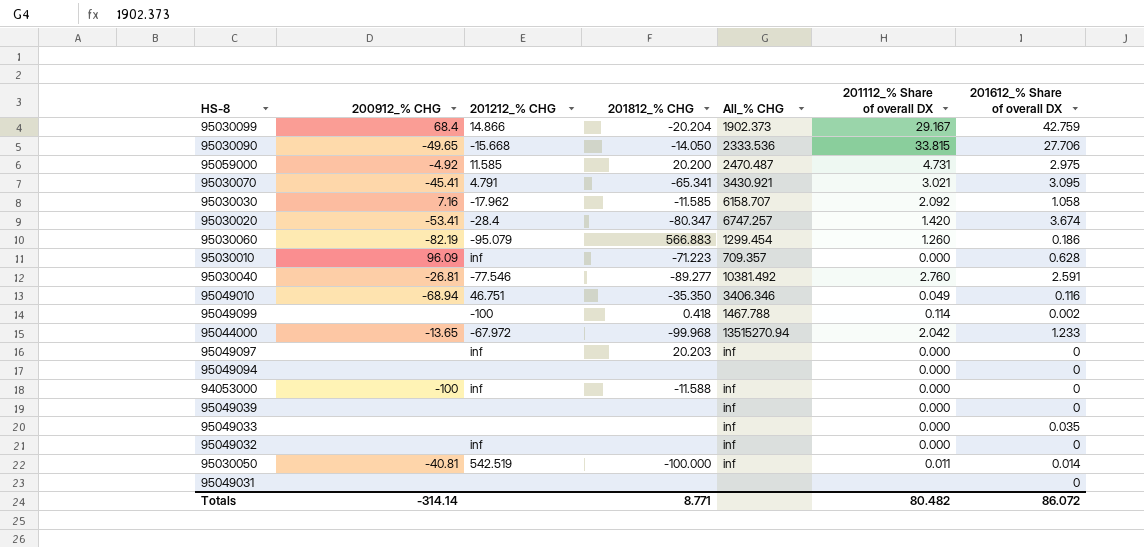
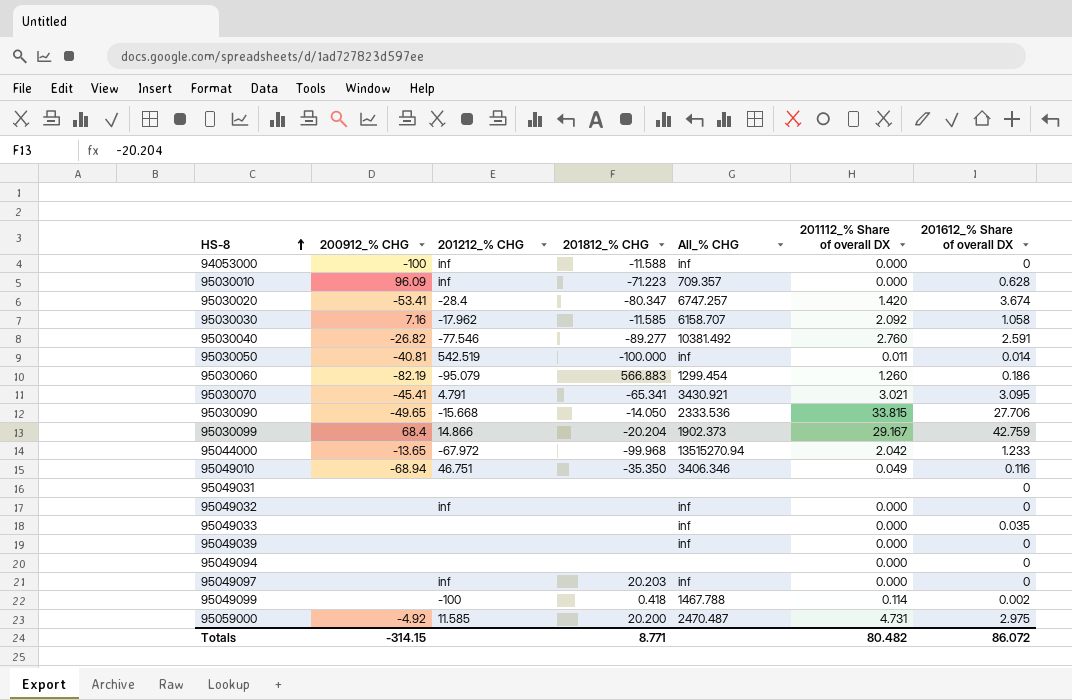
row order: none -> HS-8 ascending
95030040 | 200912_% CHG: -26.81 -> -26.82
Totals | 200912_% CHG: -314.14 -> -314.15

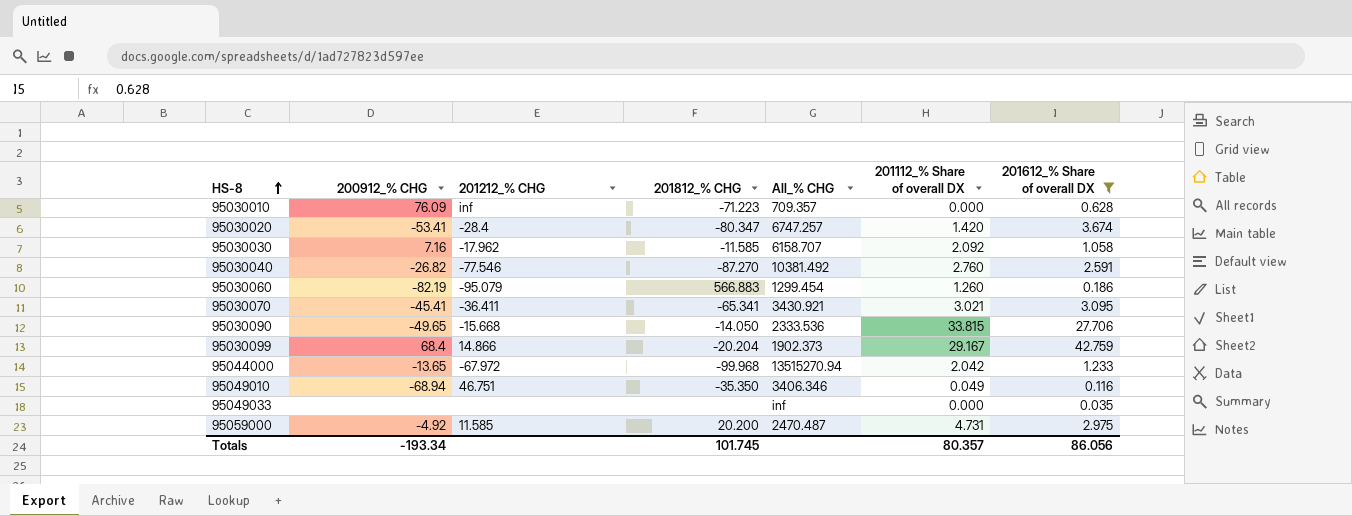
filter: none -> 201612_% Share of overall DX >= 0.035
95030010 | 200912_% CHG: 96.09 -> 76.09
95030040 | 201812_% CHG: -89.277 -> -87.270
95030070 | 201212_% CHG: 4.791 -> -36.411
Totals | 200912_% CHG: -314.15 -> -193.34
Totals | 201812_% CHG: 8.771 -> 101.745
Totals | 201112_% Share of overall DX: 80.482 -> 80.357
Totals | 201612_% Share of overall DX: 86.072 -> 86.056

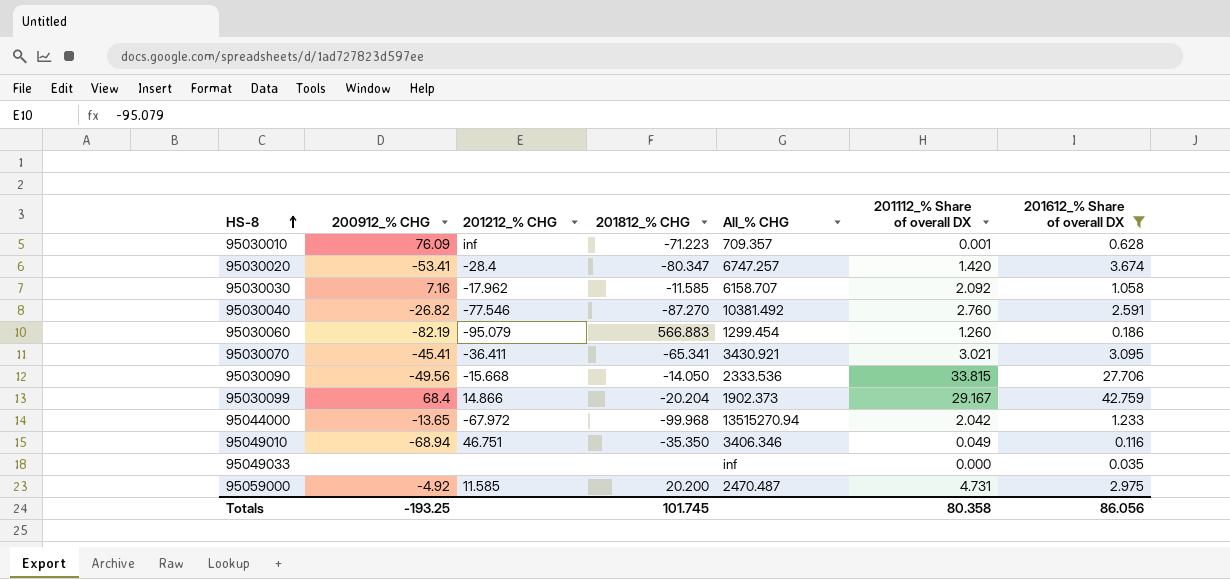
95030010 | 201112_% Share of overall DX: 0.000 -> 0.001
95030090 | 200912_% CHG: -49.65 -> -49.56
Totals | 200912_% CHG: -193.34 -> -193.25
Totals | 201112_% Share of overall DX: 80.357 -> 80.358

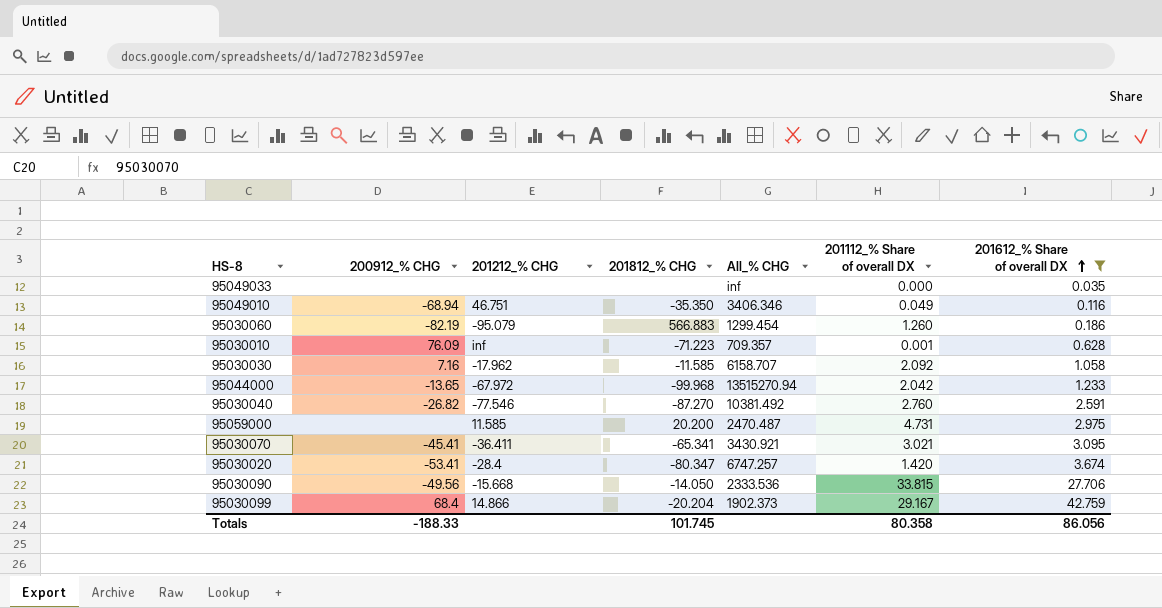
row order: HS-8 ascending -> 201612_% Share of overall DX ascending
95059000 | 200912_% CHG: -4.92 -> none
Totals | 200912_% CHG: -193.25 -> -188.33

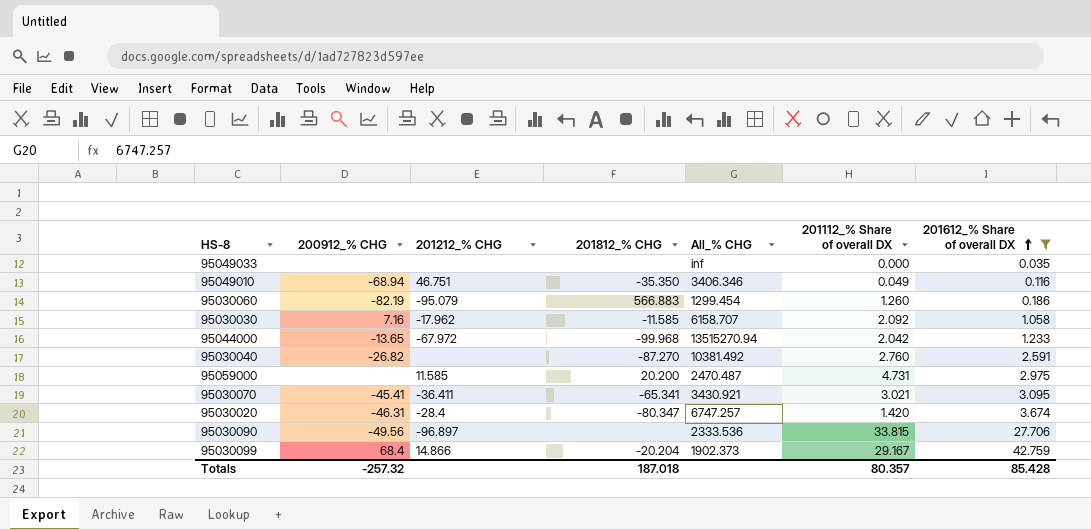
row 95030010: 76.09 | inf | -71.223 | 709.357 | 0.001 | 0.628 -> none
95030040 | 201212_% CHG: -77.546 -> none
95030020 | 200912_% CHG: -53.41 -> -46.31
95030090 | 201212_% CHG: -15.668 -> -96.897
95030090 | 201812_% CHG: -14.050 -> none
Totals | 200912_% CHG: -188.33 -> -257.32
Totals | 201812_% CHG: 101.745 -> 187.018
Totals | 201112_% Share of overall DX: 80.358 -> 80.357
Totals | 201612_% Share of overall DX: 86.056 -> 85.428

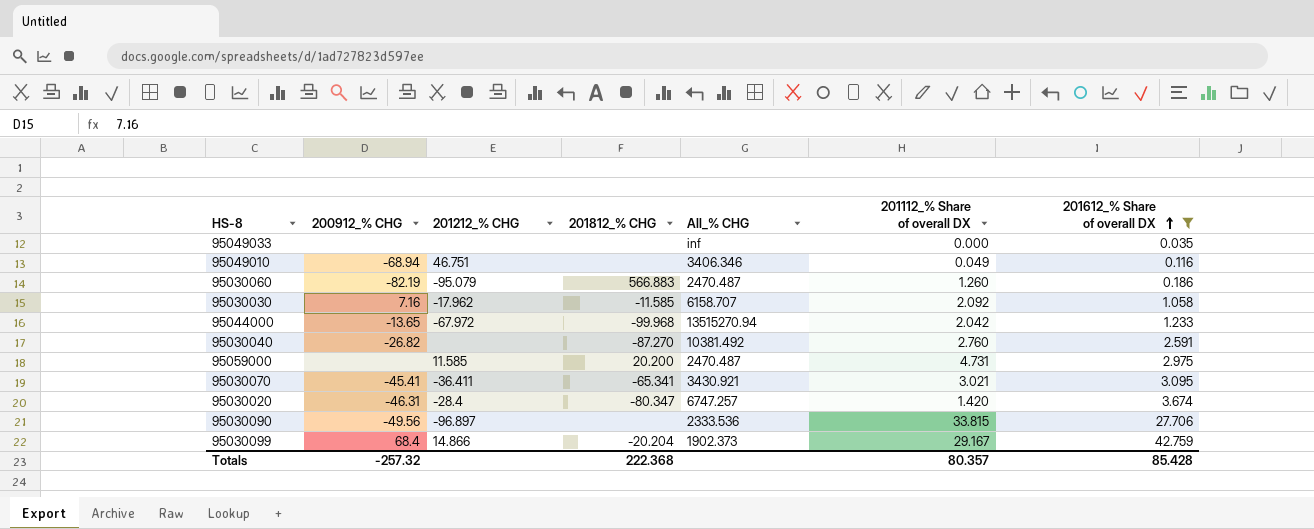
95049010 | 201812_% CHG: -35.350 -> none
95030060 | All_% CHG: 1299.454 -> 2470.487
Totals | 201812_% CHG: 187.018 -> 222.368

